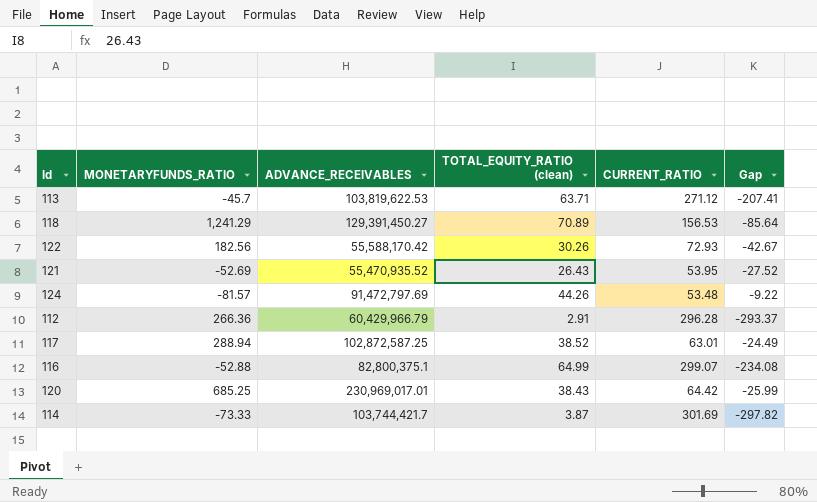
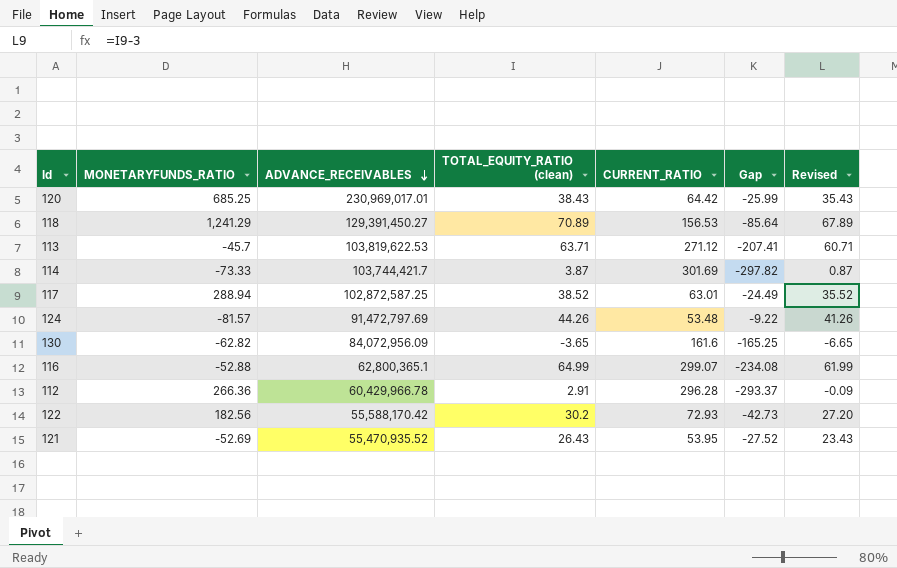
row order: none -> ADVANCE_RECEIVABLES descending
column Revised | formula: none -> [TOTAL_EQUITY_RATIO (clean)] - 3
row 130: none -> -62.82 | 84,072,956.09 | -3.65 | 161.6 | -165.25 | -6.65
116 | ADVANCE_RECEIVABLES: 82,800,375.1 -> 62,800,365.1
112 | ADVANCE_RECEIVABLES: 60,429,966.79 -> 60,429,966.78
122 | TOTAL_EQUITY_RATIO (clean): 30.26 -> 30.2
122 | Gap: -42.67 -> -42.73

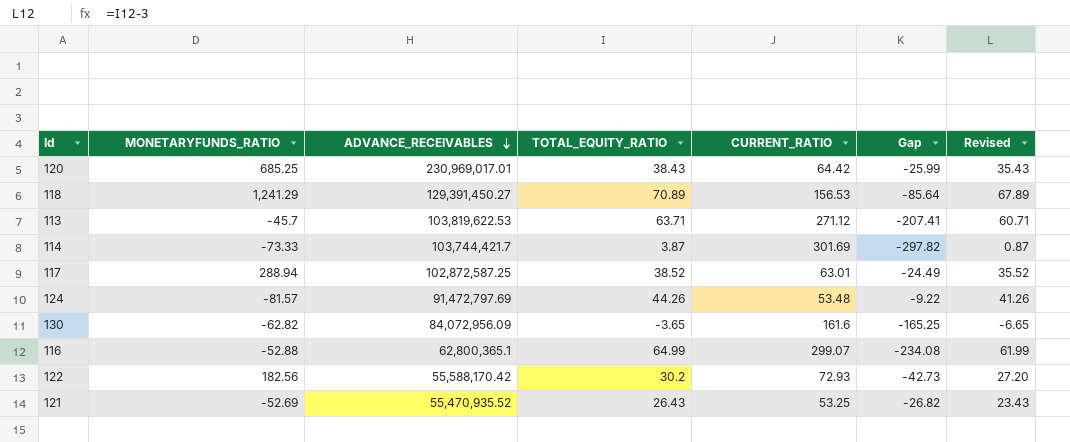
column name: TOTAL_EQUITY_RATIO (clean) -> TOTAL_EQUITY_RATIO
row 112: 266.36 | 60,429,966.78 | 2.91 | 296.28 | -293.37 | -0.09 -> none
121 | CURRENT_RATIO: 53.95 -> 53.25
121 | Gap: -27.52 -> -26.82

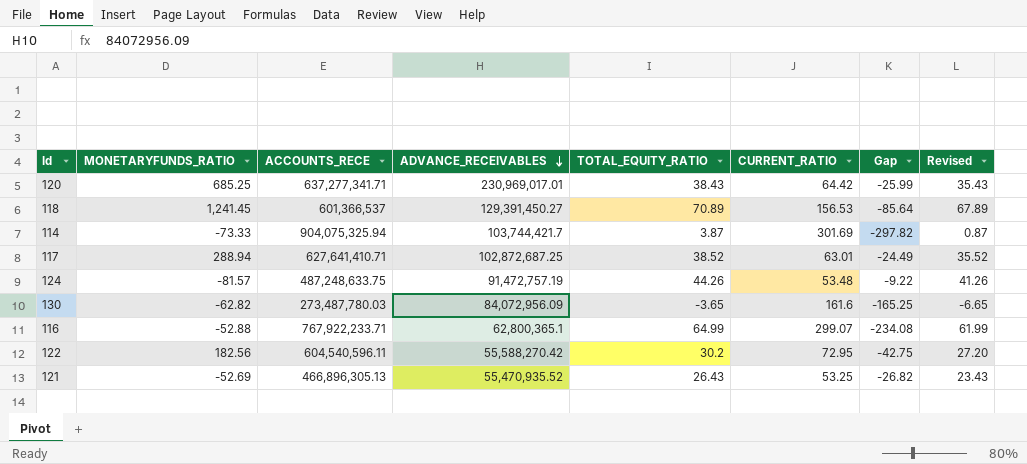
column ACCOUNTS_RECE | position: none -> 3
row 113: -45.7 | 103,819,622.53 | 63.71 | 271.12 | -207.41 | 60.71 -> none
118 | MONETARYFUNDS_RATIO: 1,241.29 -> 1,241.45
117 | ADVANCE_RECEIVABLES: 102,872,587.25 -> 102,872,687.25
124 | ADVANCE_RECEIVABLES: 91,472,797.69 -> 91,472,757.19
122 | ADVANCE_RECEIVABLES: 55,588,170.42 -> 55,588,270.42
122 | CURRENT_RATIO: 72.93 -> 72.95
122 | Gap: -42.73 -> -42.75

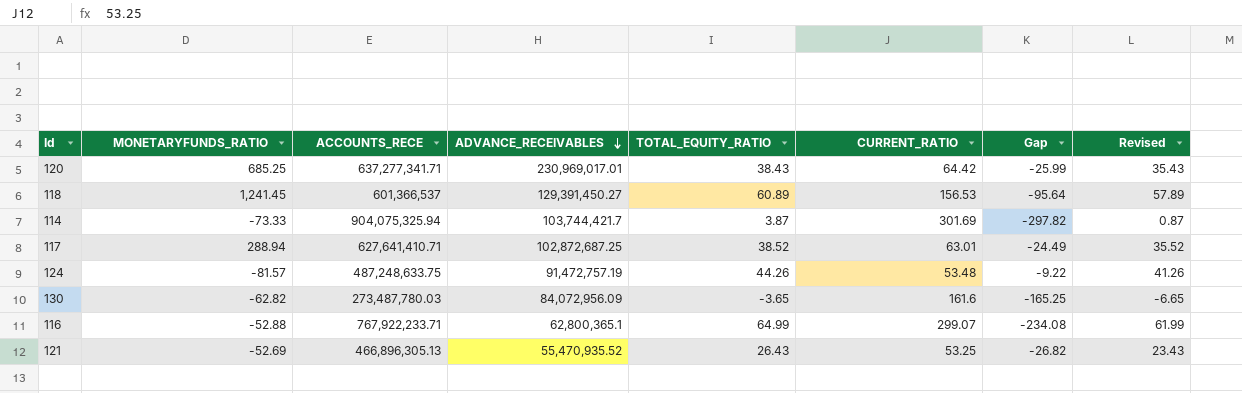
row 122: 182.56 | 604,540,596.11 | 55,588,270.42 | 30.2 | 72.95 | -42.75 | 27.20 -> none
118 | TOTAL_EQUITY_RATIO: 70.89 -> 60.89
118 | Gap: -85.64 -> -95.64
118 | Revised: 67.89 -> 57.89

